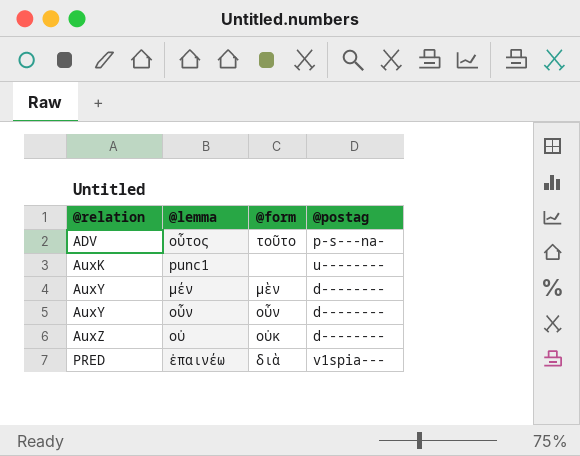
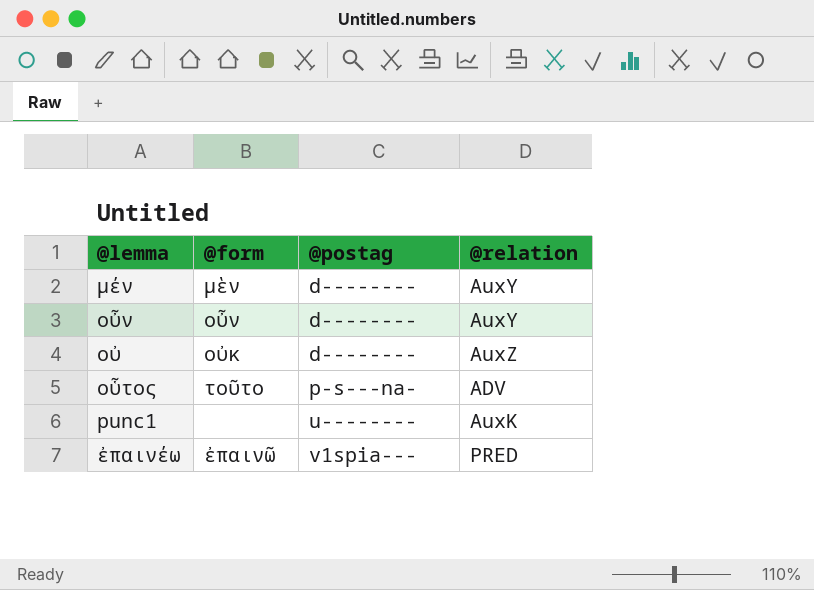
row order: @relation ascending -> @postag ascending
column @relation | position: 1 -> 4
ἐπαινέω | @form: διὰ -> ἐπαινῶ

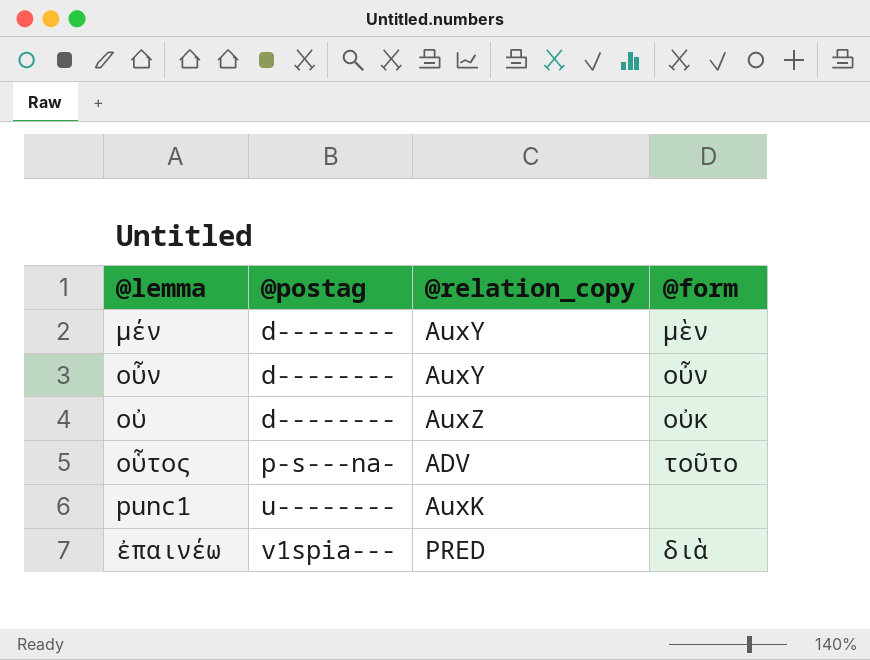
column name: @relation -> @relation_copy
column @form | position: 2 -> 4
ἐπαινέω | @form: ἐπαινῶ -> διὰ

